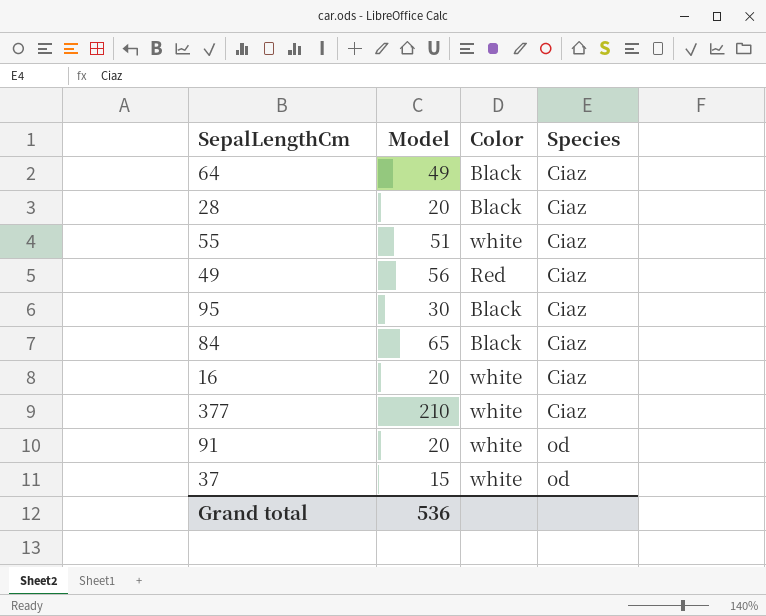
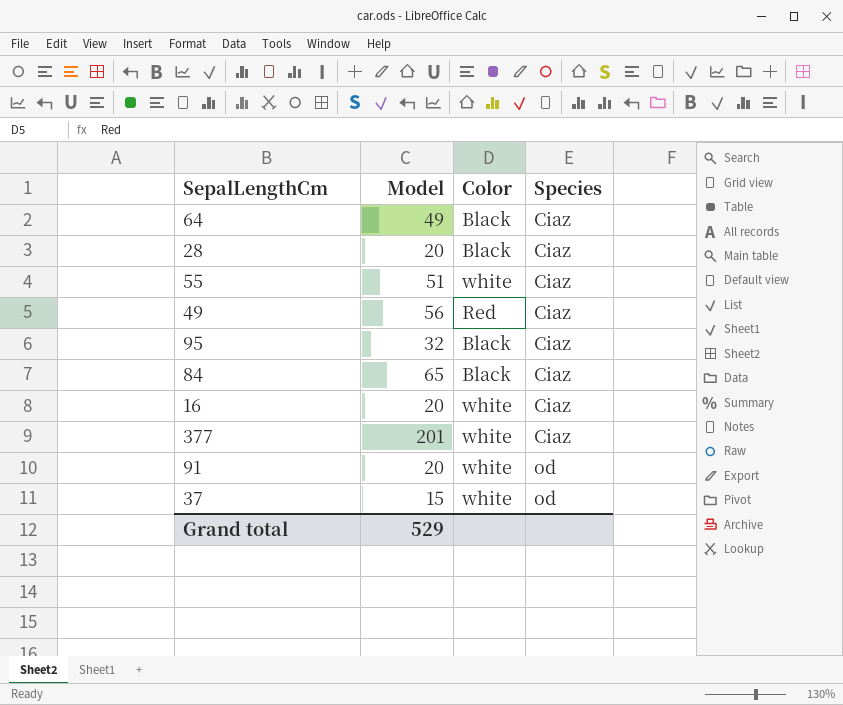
95 | Model: 30 -> 32
377 | Model: 210 -> 201
Grand total | Model: 536 -> 529

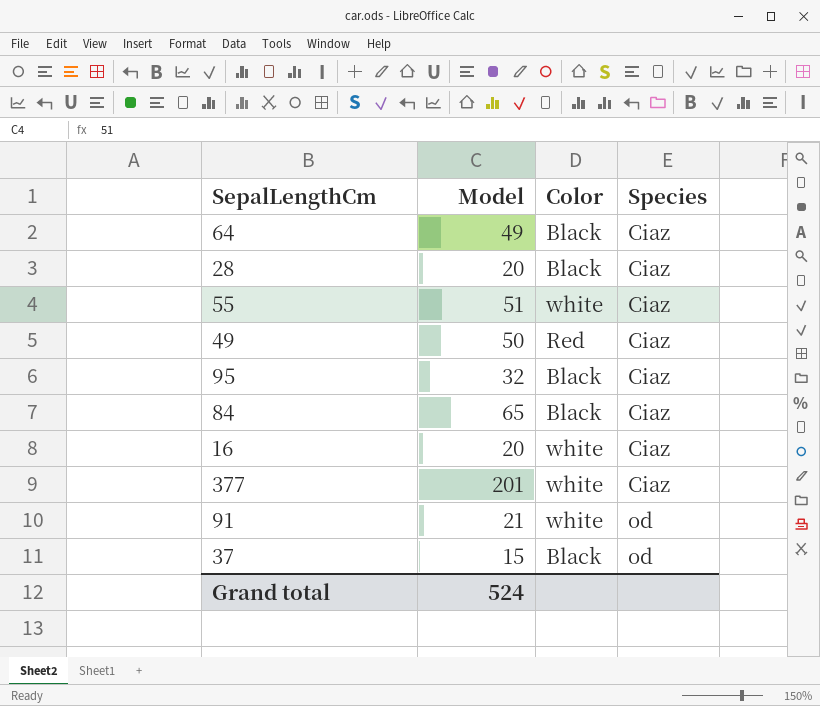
49 | Model: 56 -> 50
91 | Model: 20 -> 21
37 | Color: white -> Black
Grand total | Model: 529 -> 524

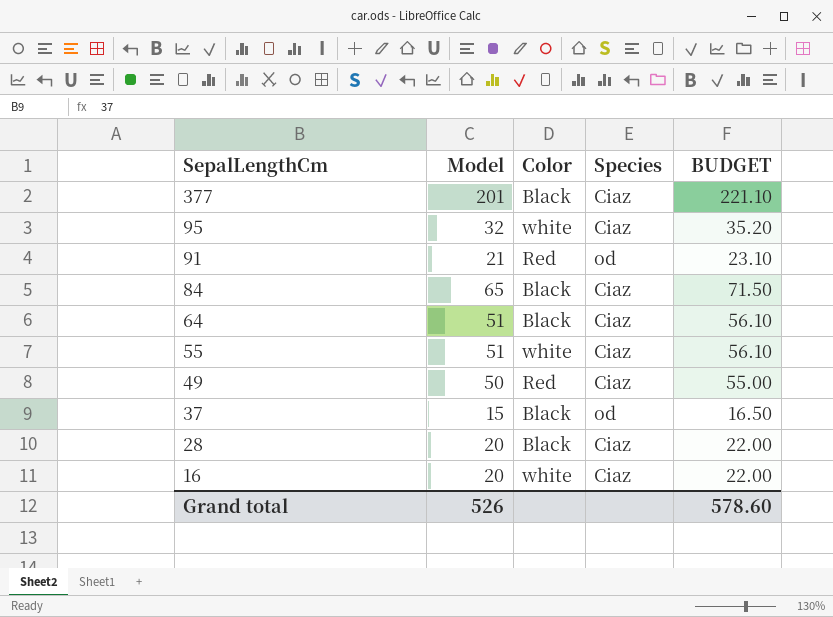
row order: Species ascending -> SepalLengthCm descending
column BUDGET | formula: none -> [Model] * 1.1
377 | Color: white -> Black
95 | Color: Black -> white
91 | Color: white -> Red
64 | Model: 49 -> 51
Grand total | Model: 524 -> 526

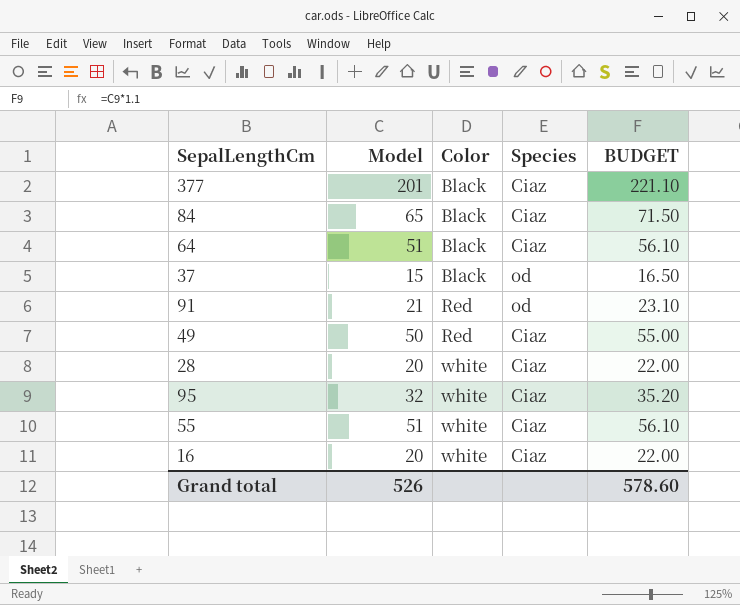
row order: SepalLengthCm descending -> Color ascending
28 | Color: Black -> white

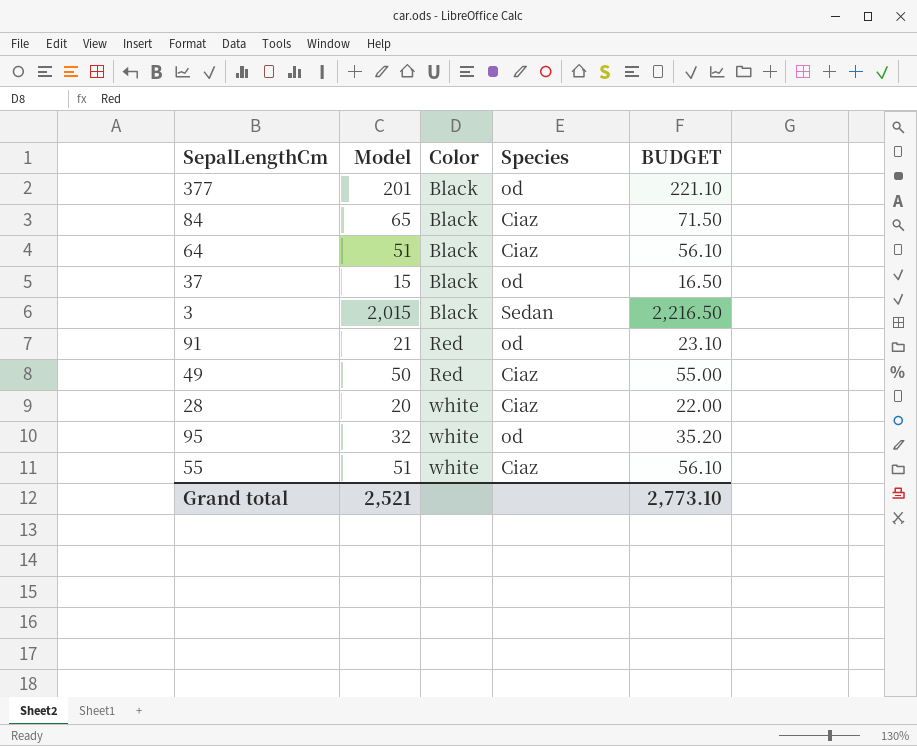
row 16: 20 | white | Ciaz | 22.00 -> none
377 | Species: Ciaz -> od
row 3: none -> 2,015 | Black | Sedan | 2,216.50
95 | Species: Ciaz -> od
Grand total | Model: 526 -> 2,521
Grand total | BUDGET: 578.60 -> 2,773.10

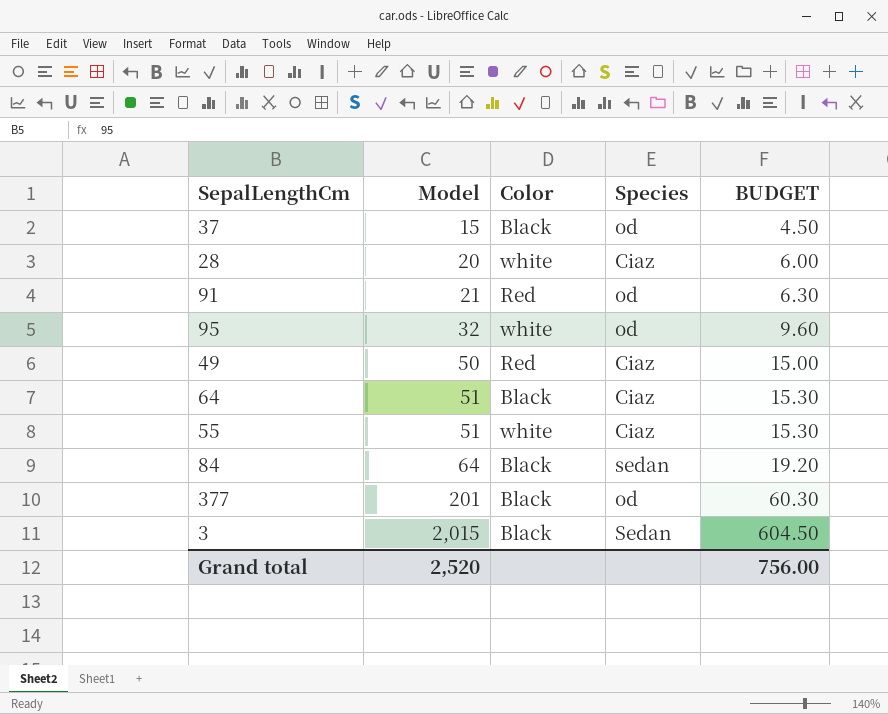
row order: Color ascending -> Model ascending
column BUDGET | formula: [Model] * 1.1 -> [Model] * 0.3
84 | Model: 65 -> 64
84 | Species: Ciaz -> sedan
Grand total | Model: 2,521 -> 2,520
Grand total | BUDGET: 2,773.10 -> 756.00

